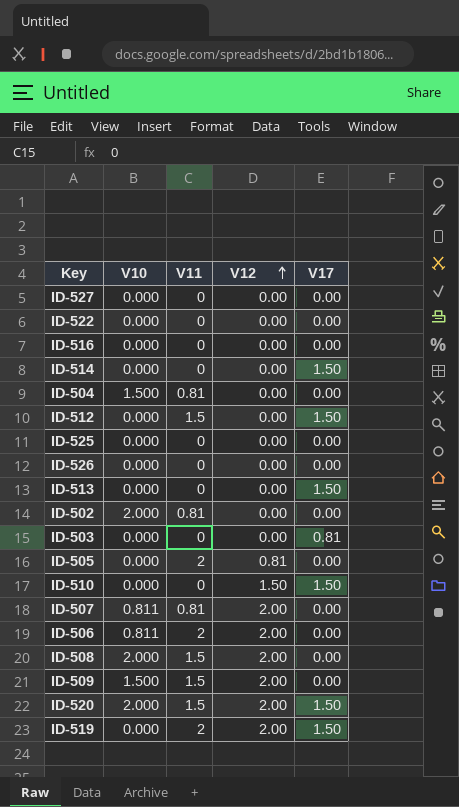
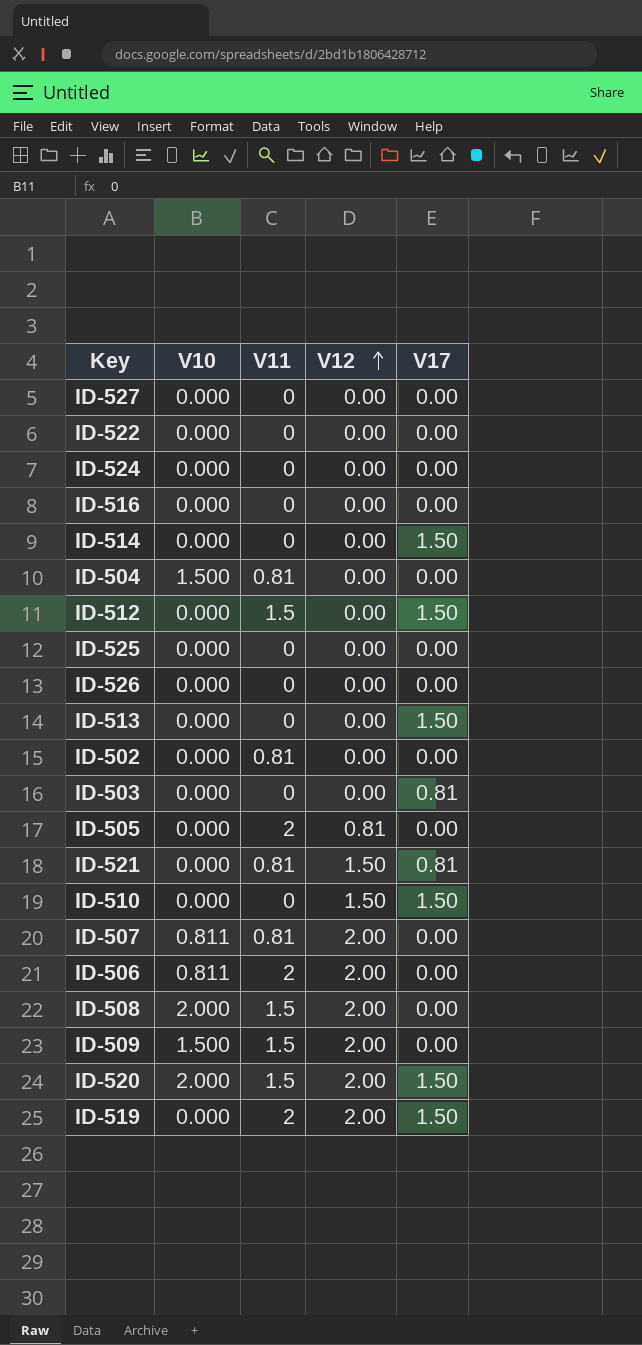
row ID-524: none -> 0.000 | 0 | 0.00 | 0.00
ID-502 | V10: 2.000 -> 0.000
row ID-521: none -> 0.000 | 0.81 | 1.50 | 0.81

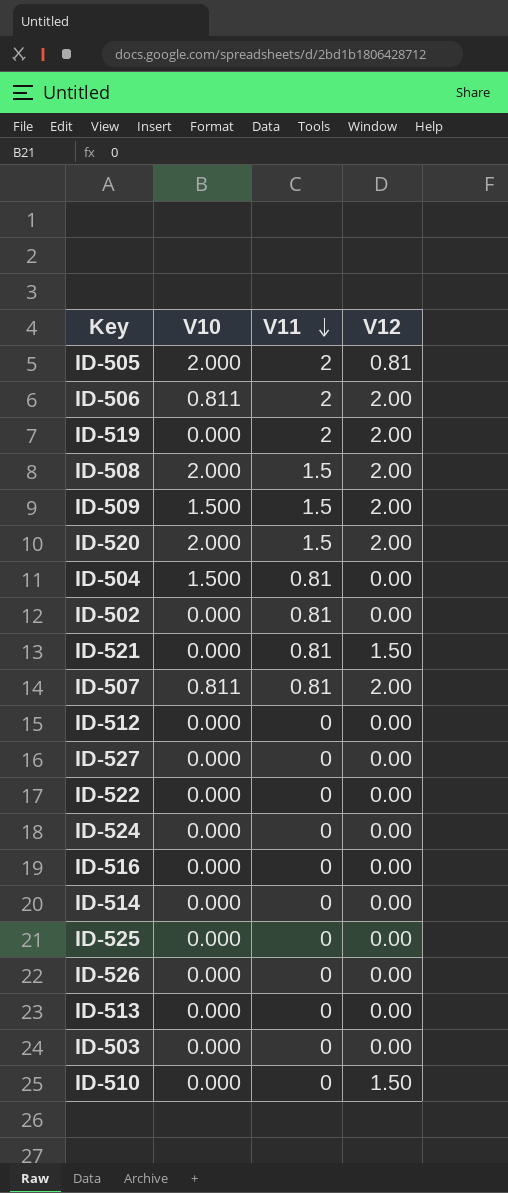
row order: V12 ascending -> V11 descending
column V17 | position: 5 -> none
ID-505 | V10: 0.000 -> 2.000
ID-512 | V11: 1.5 -> 0

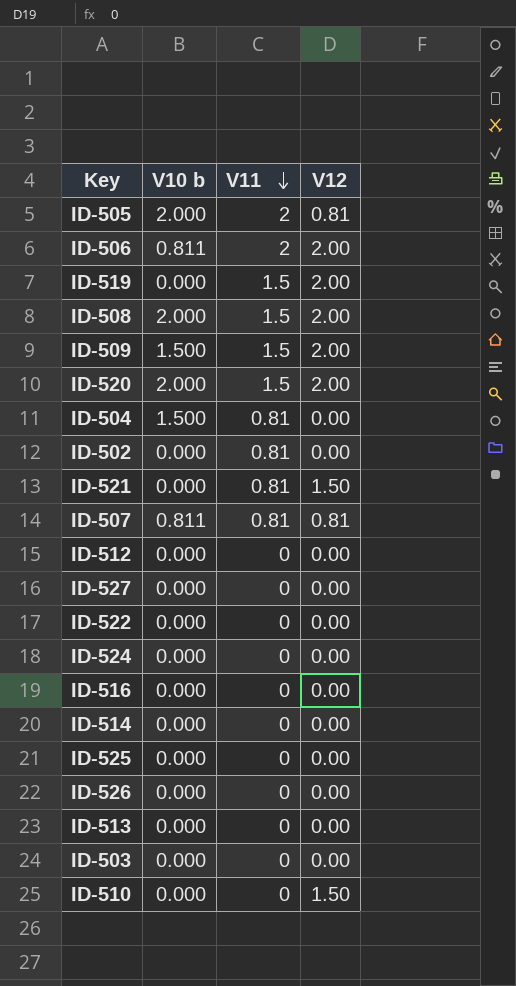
column name: V10 -> V10 b
ID-519 | V11: 2 -> 1.5
ID-507 | V12: 2.00 -> 0.81

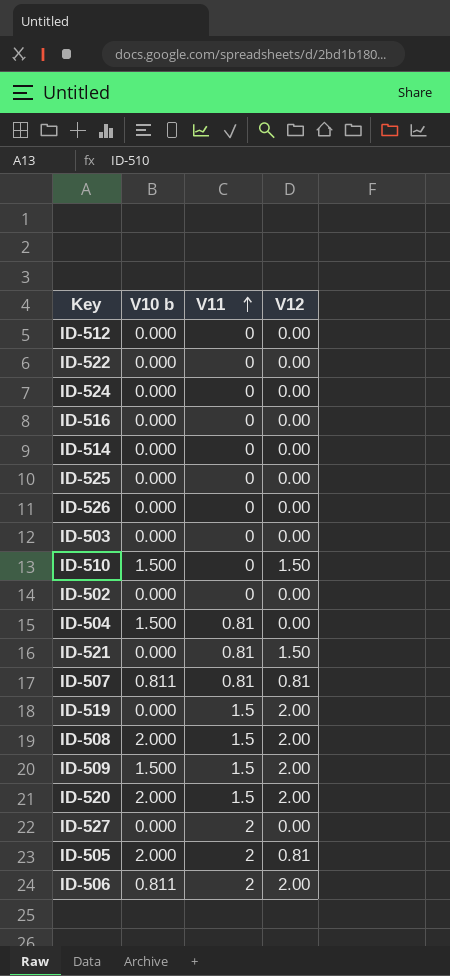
row order: V11 descending -> V11 ascending
row ID-513: 0.000 | 0 | 0.00 -> none
ID-510 | V10 b: 0.000 -> 1.500
ID-502 | V11: 0.81 -> 0
ID-527 | V11: 0 -> 2

